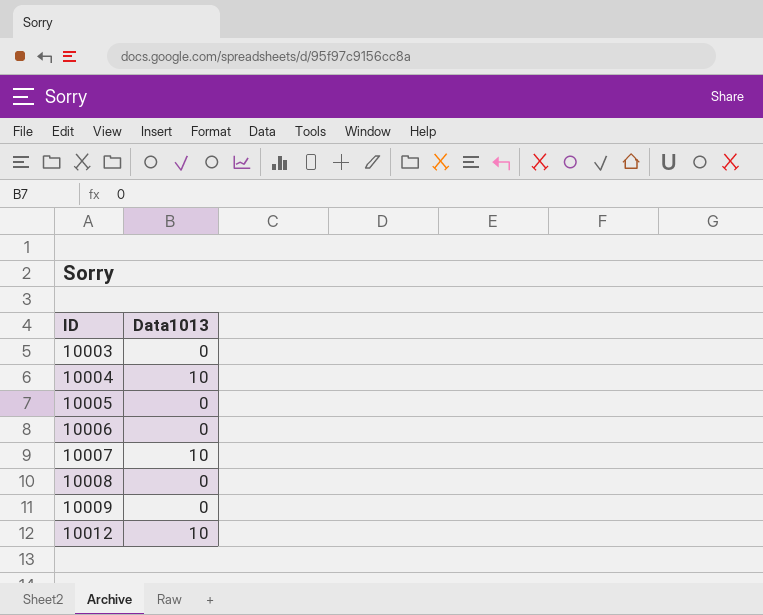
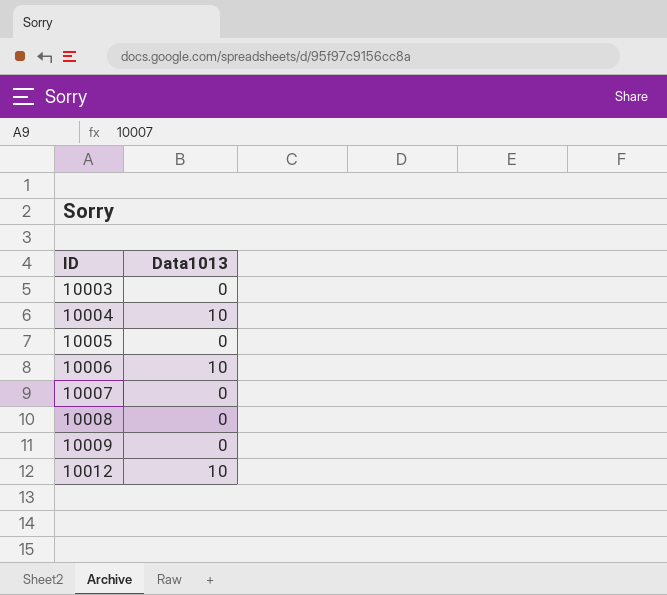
10006 | Data1013: 0 -> 10
10007 | Data1013: 10 -> 0

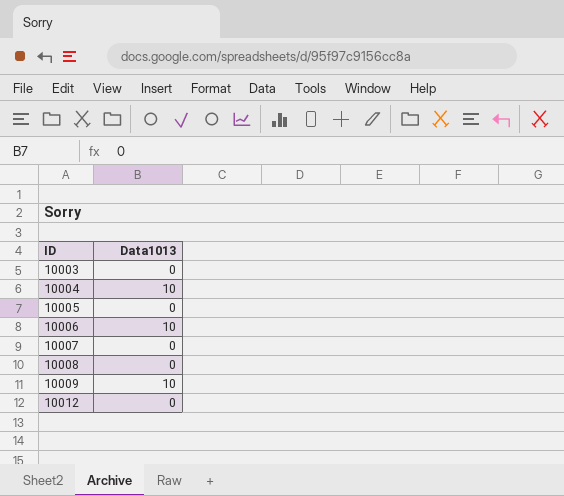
10009 | Data1013: 0 -> 10
10012 | Data1013: 10 -> 0

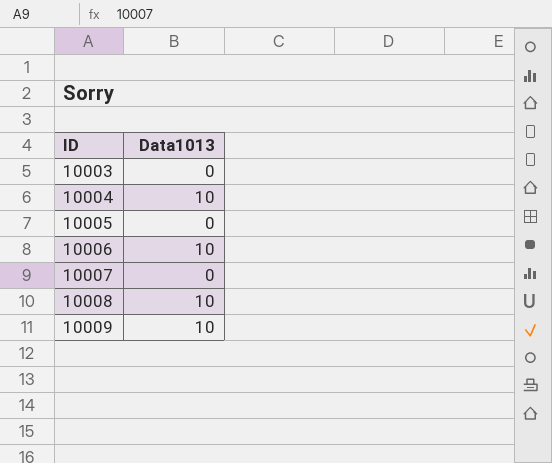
row 10012: 0 -> none
10008 | Data1013: 0 -> 10

